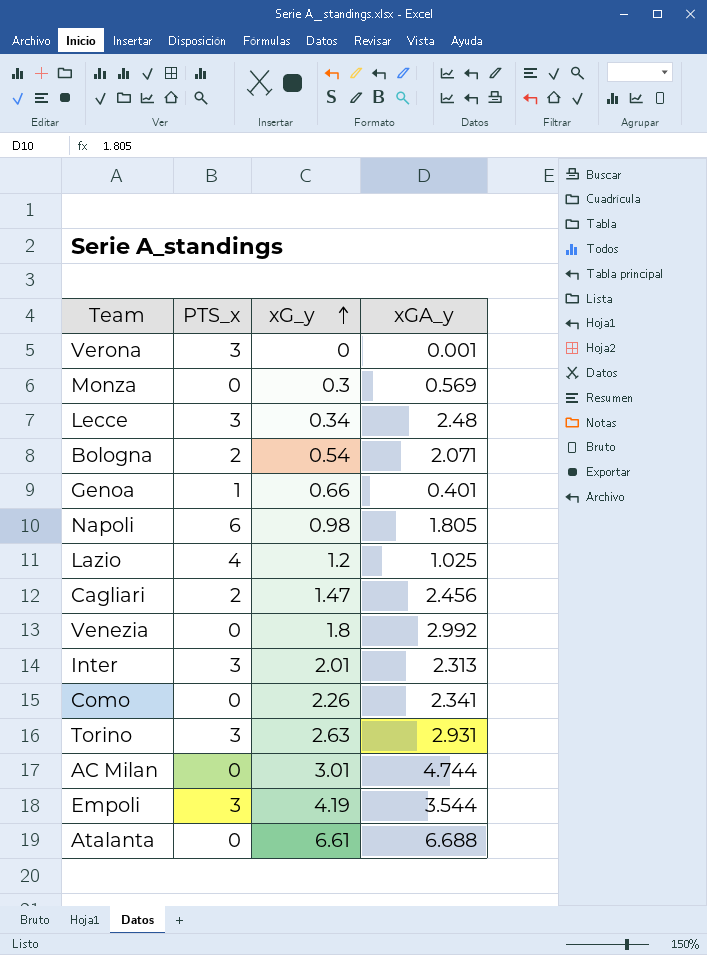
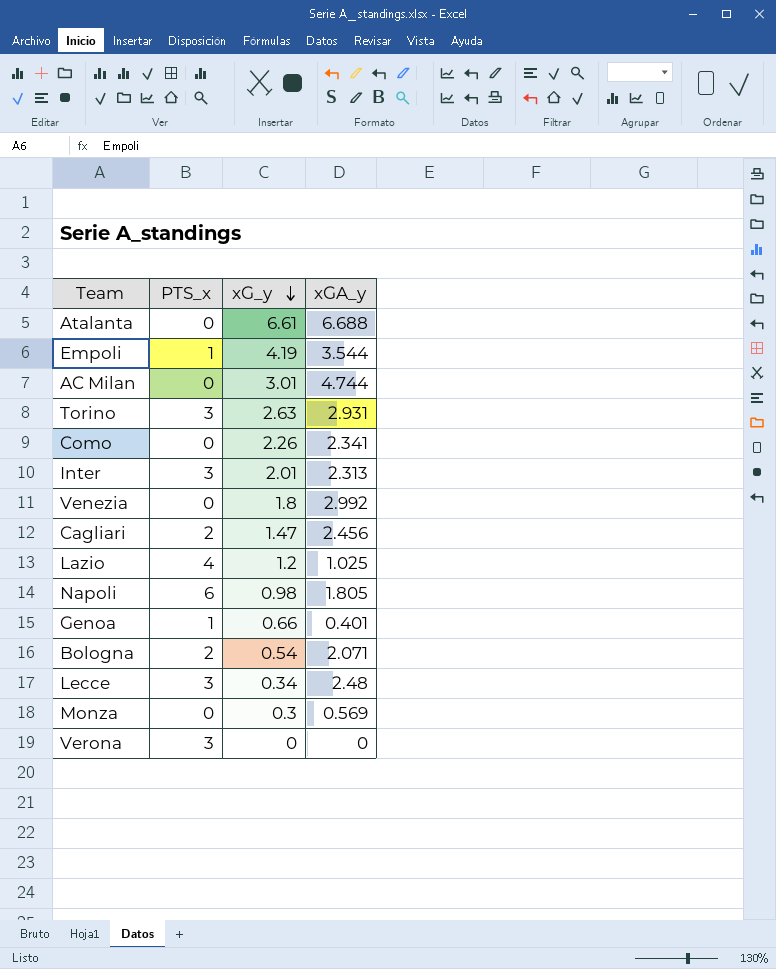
row order: xG_y ascending -> xG_y descending
Empoli | PTS_x: 3 -> 1
Verona | xGA_y: 0.001 -> 0

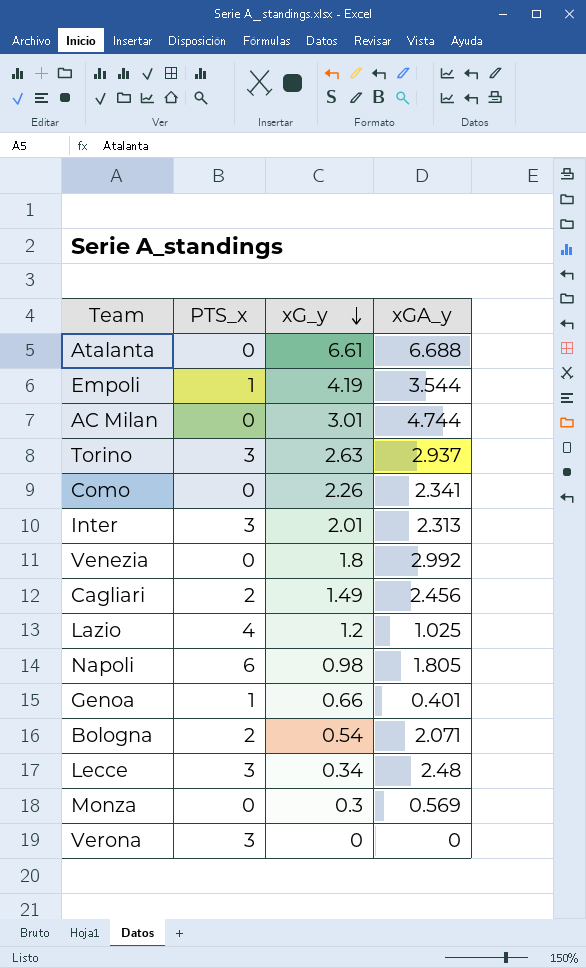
Torino | xGA_y: 2.931 -> 2.937
Cagliari | xG_y: 1.47 -> 1.49

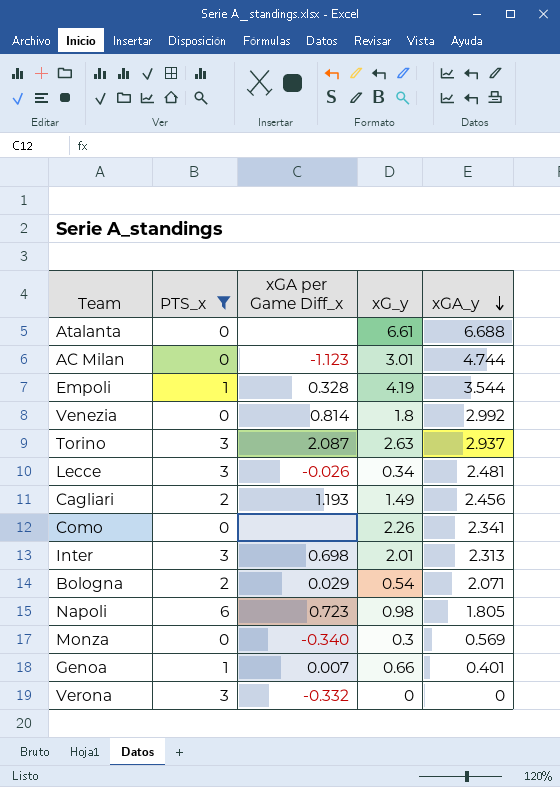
filter: none -> PTS_x != 4
row order: xG_y descending -> xGA_y descending
column xGA per Game Diff_x | position: none -> 3
Lecce | xGA_y: 2.48 -> 2.481

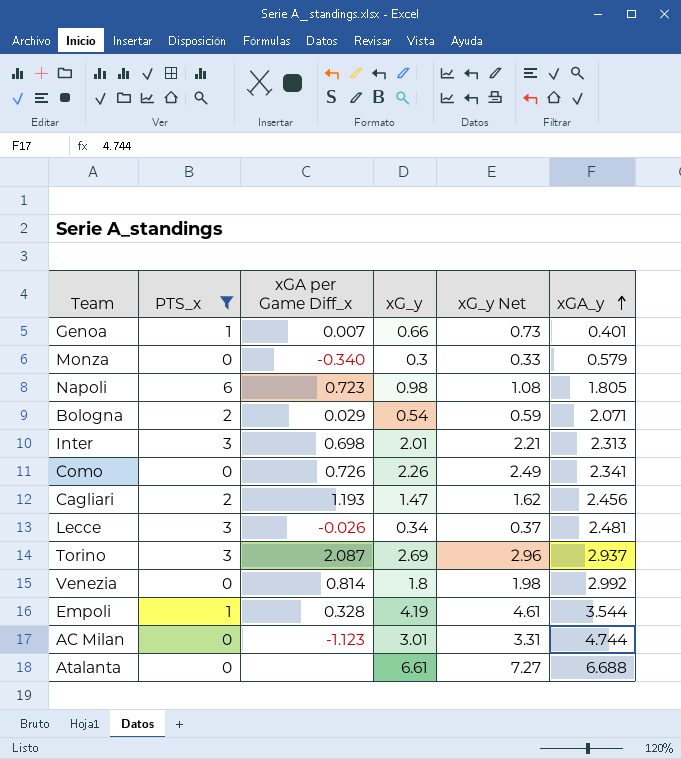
row order: xGA_y descending -> xGA_y ascending
column xG_y Net | formula: none -> [xG_y] * 1.1
row Verona: 3 | -0.332 | 0 | 0 -> none
Monza | xGA_y: 0.569 -> 0.579
Como | xGA per Game Diff_x: none -> 0.726
Cagliari | xG_y: 1.49 -> 1.47
Torino | xG_y: 2.63 -> 2.69

